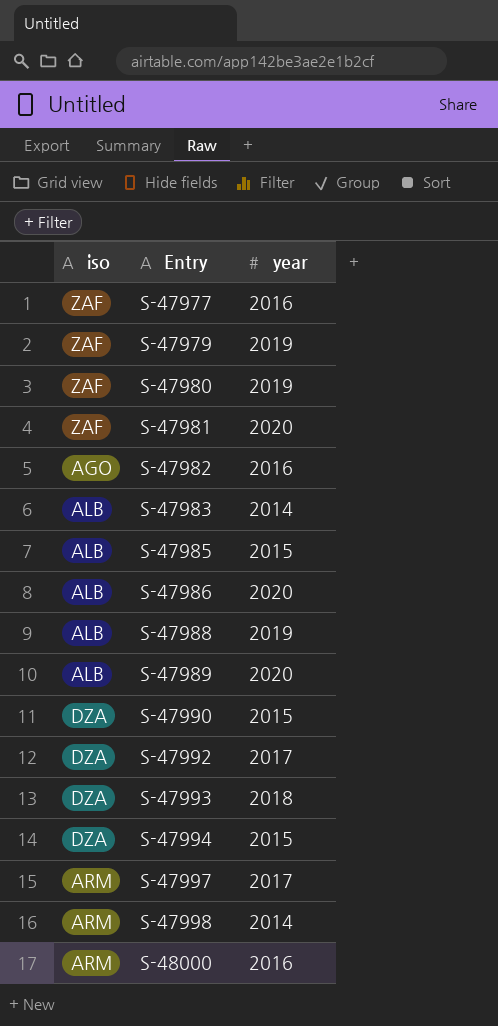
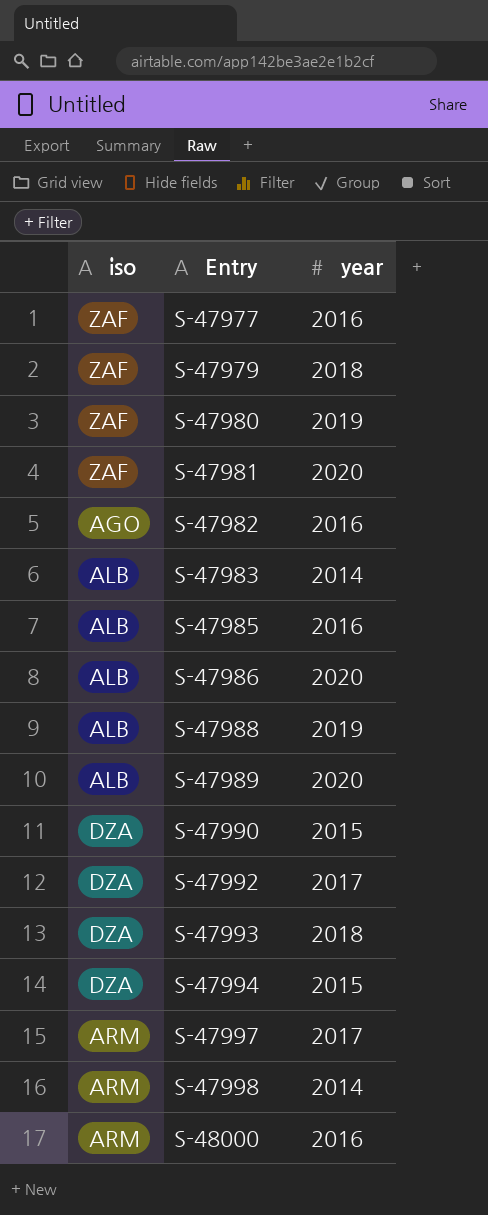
S-47979 | year: 2019 -> 2018
S-47985 | year: 2015 -> 2016

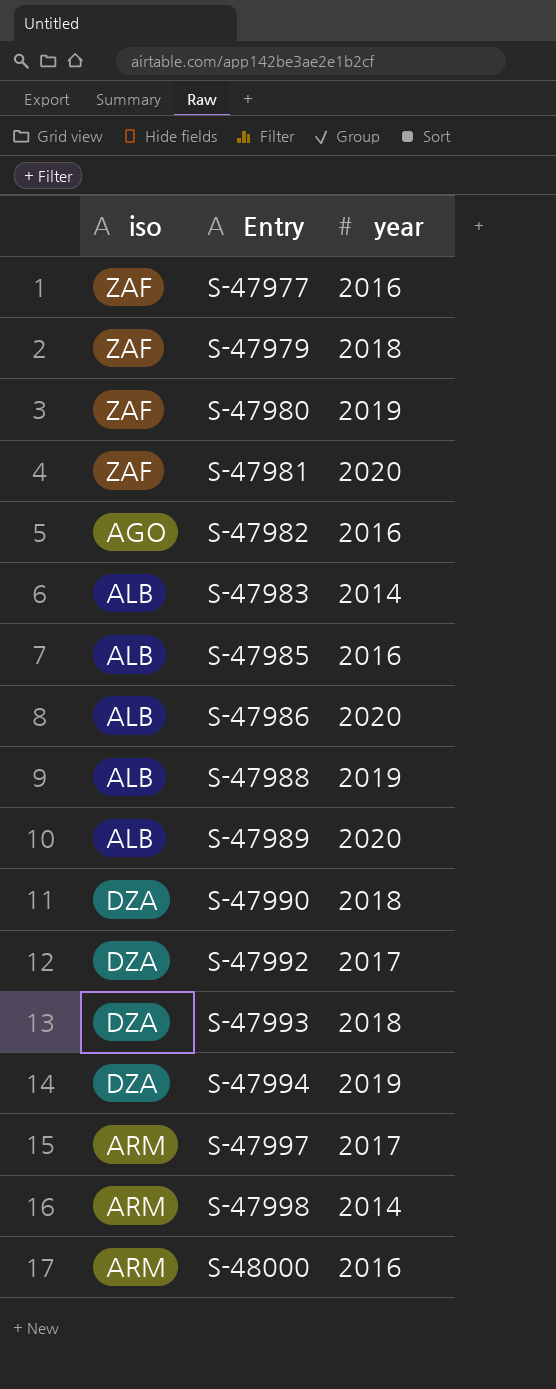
S-47990 | year: 2015 -> 2018
S-47994 | year: 2015 -> 2019

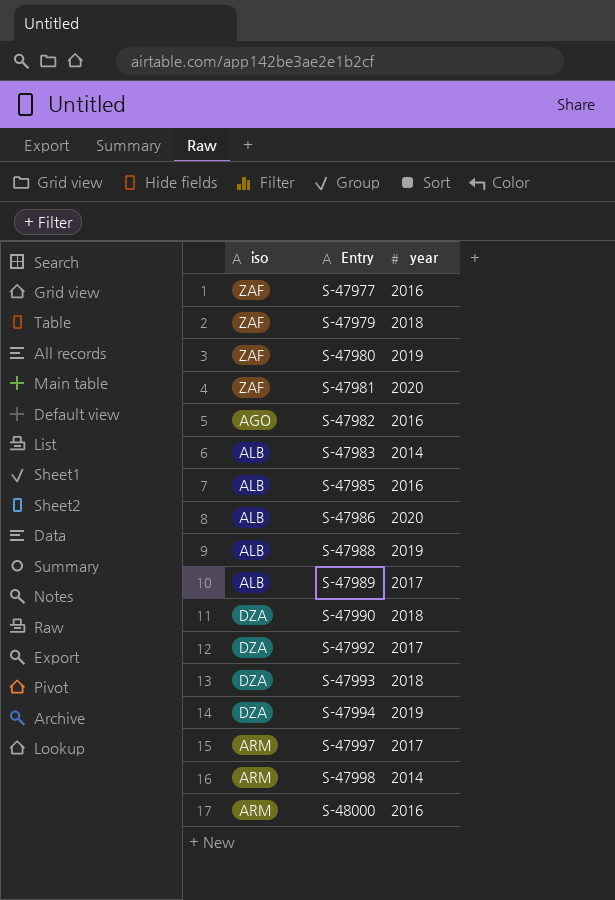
S-47989 | year: 2020 -> 2017

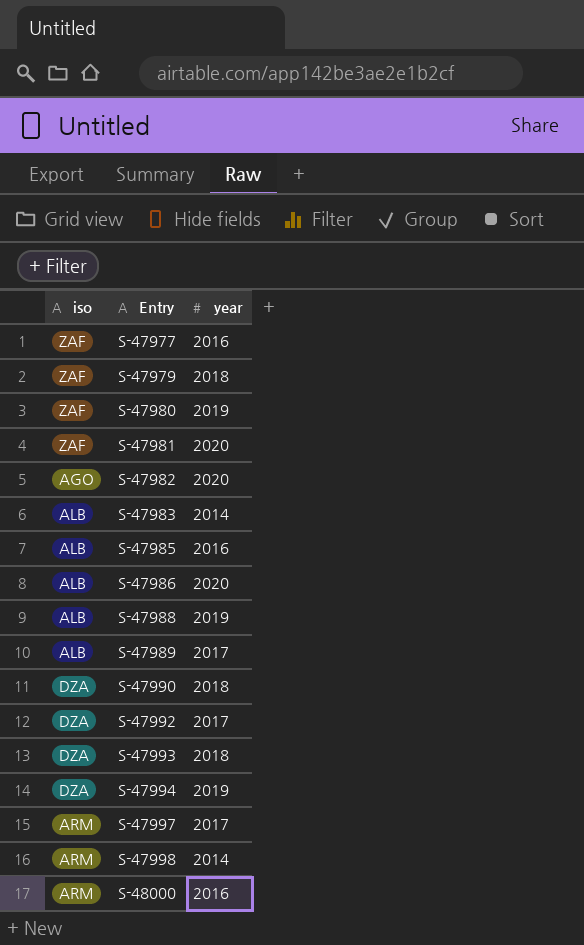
S-47982 | year: 2016 -> 2020

